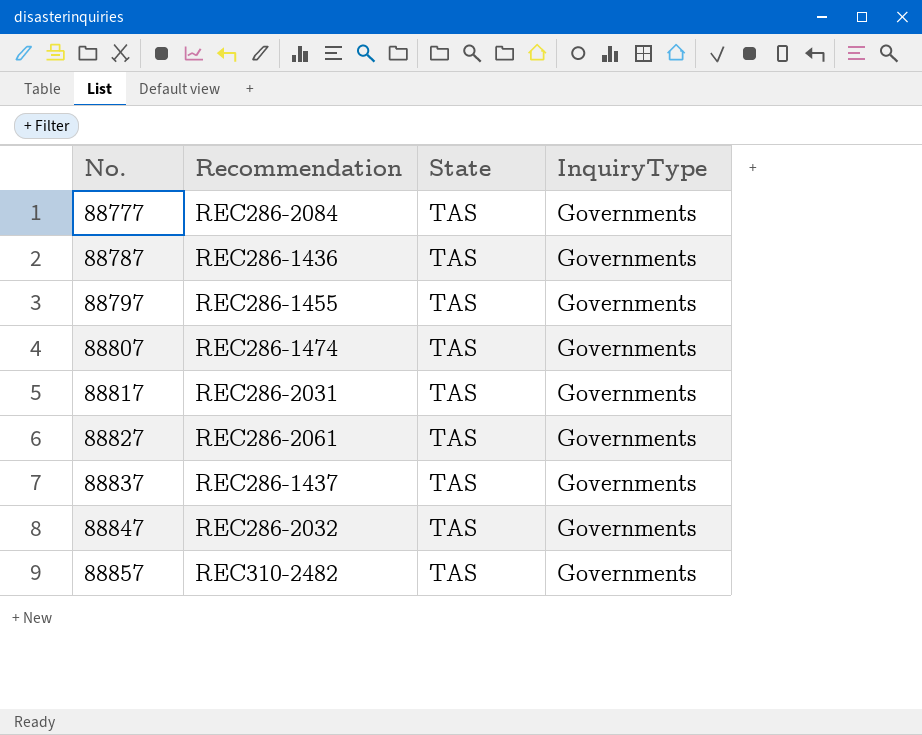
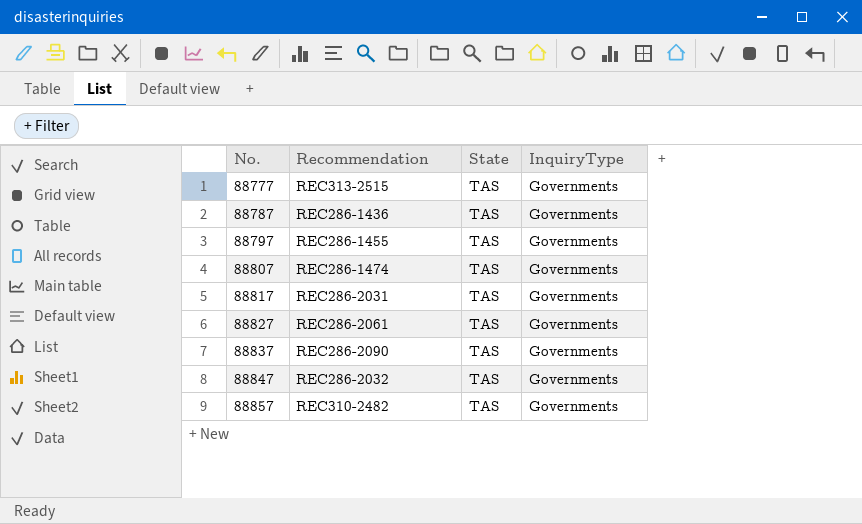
88777 | Recommendation: REC286-2084 -> REC313-2515
88837 | Recommendation: REC286-1437 -> REC286-2090

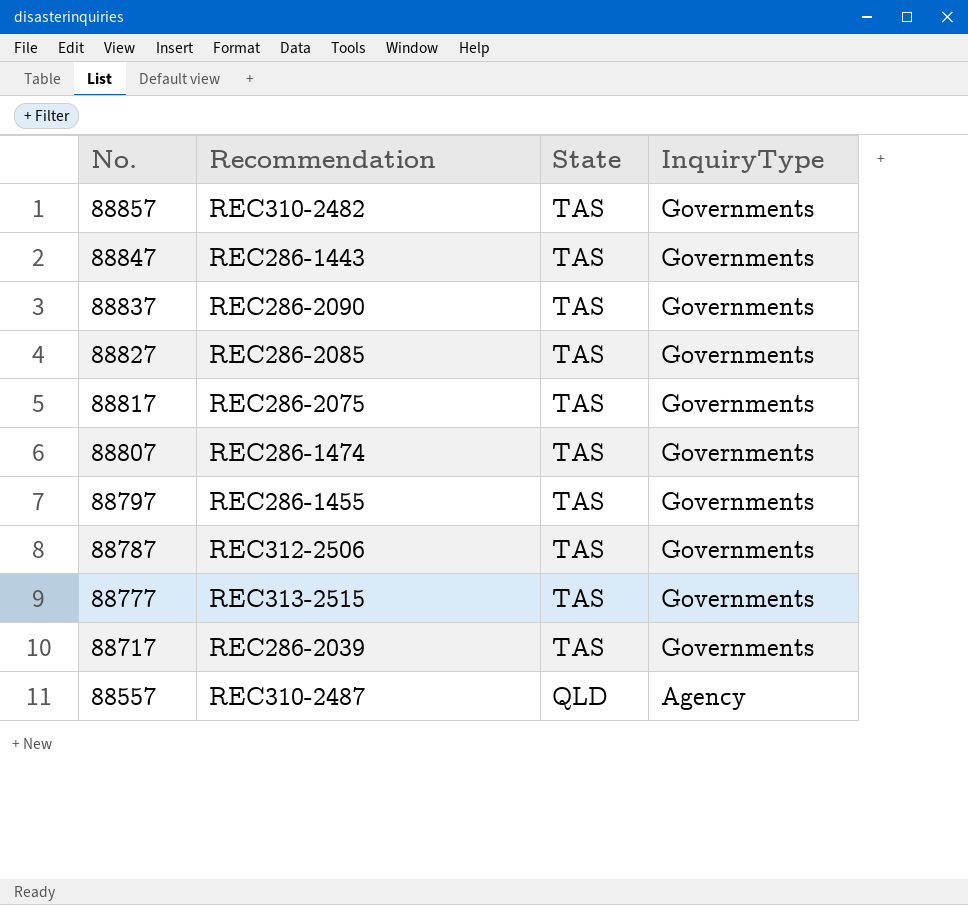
row order: No. ascending -> No. descending
88847 | Recommendation: REC286-2032 -> REC286-1443
88827 | Recommendation: REC286-2061 -> REC286-2085
88817 | Recommendation: REC286-2031 -> REC286-2075
88787 | Recommendation: REC286-1436 -> REC312-2506
row 88717: none -> REC286-2039 | TAS | Governments
row 88557: none -> REC310-2487 | QLD | Agency

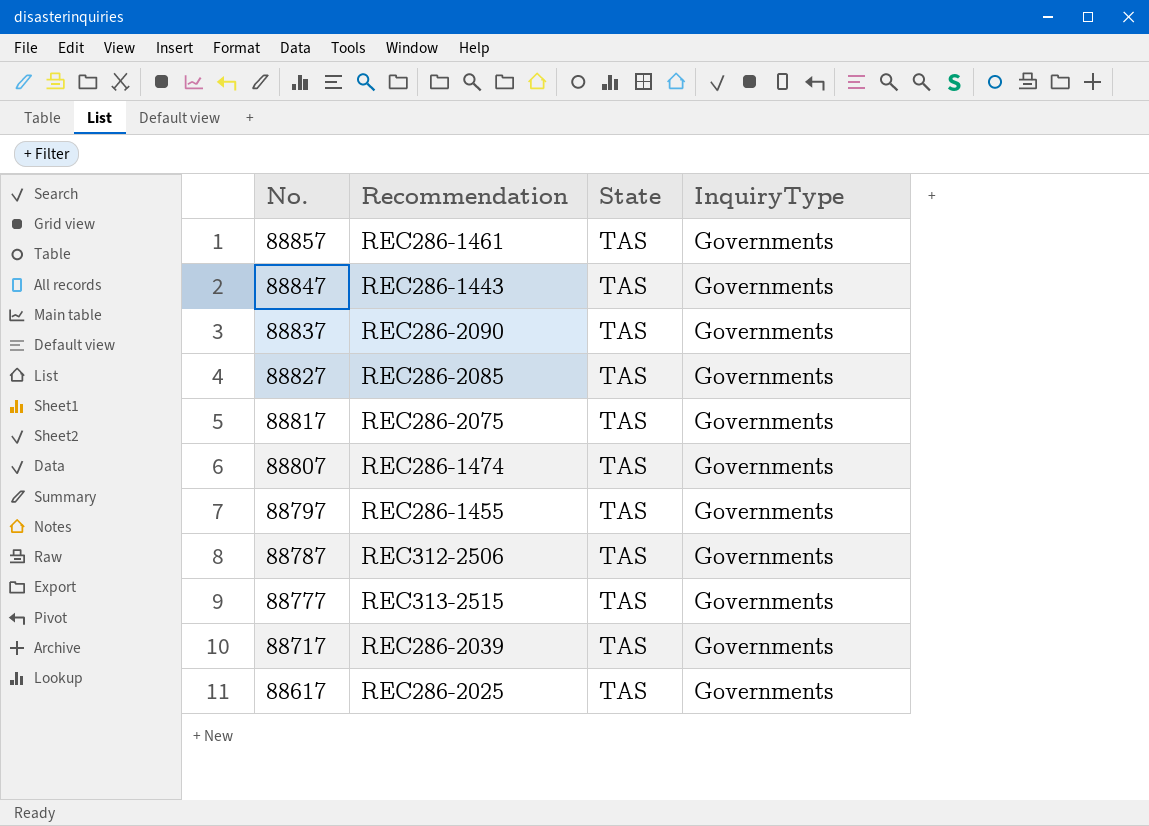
row 88557: REC310-2487 | QLD | Agency -> none
88857 | Recommendation: REC310-2482 -> REC286-1461
row 88617: none -> REC286-2025 | TAS | Governments

